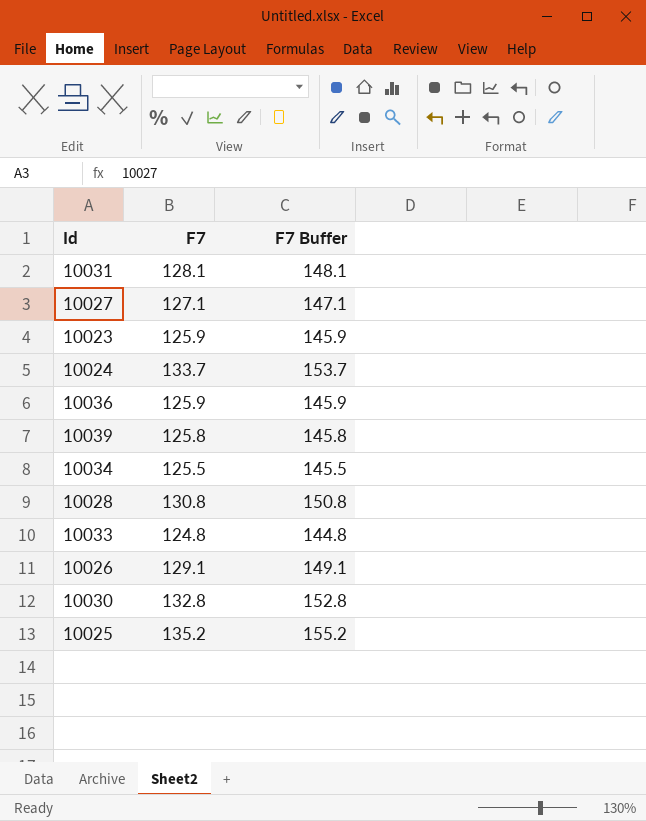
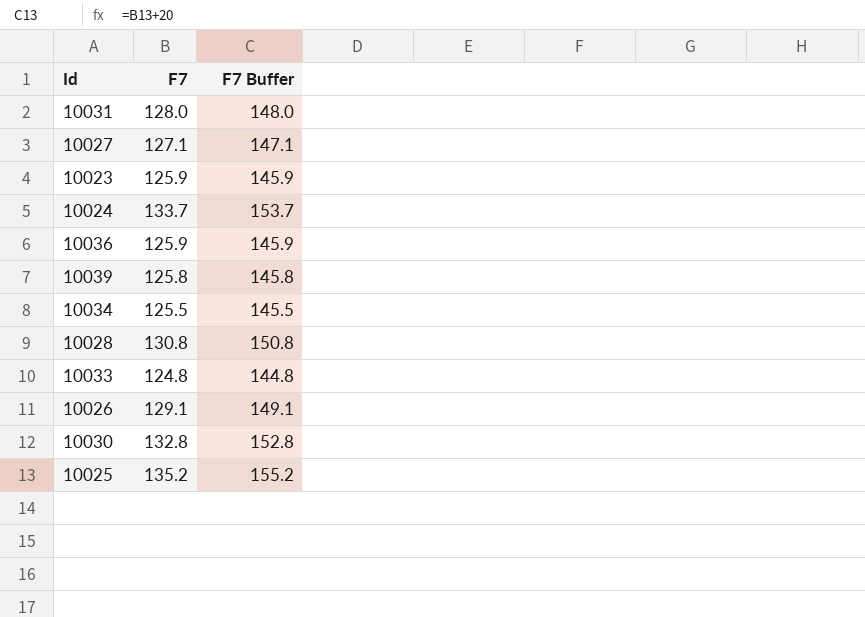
10031 | F7: 128.1 -> 128.0
10031 | F7 Buffer: 148.1 -> 148.0

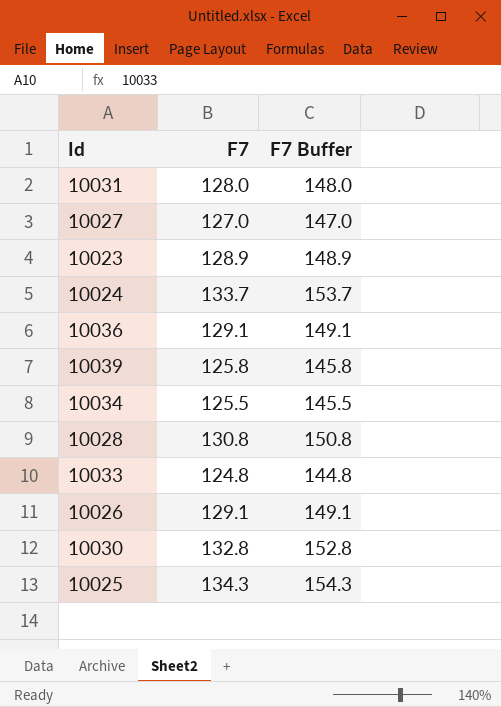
10027 | F7: 127.1 -> 127.0
10027 | F7 Buffer: 147.1 -> 147.0
10023 | F7: 125.9 -> 128.9
10023 | F7 Buffer: 145.9 -> 148.9
10036 | F7: 125.9 -> 129.1
10036 | F7 Buffer: 145.9 -> 149.1
10025 | F7: 135.2 -> 134.3
10025 | F7 Buffer: 155.2 -> 154.3

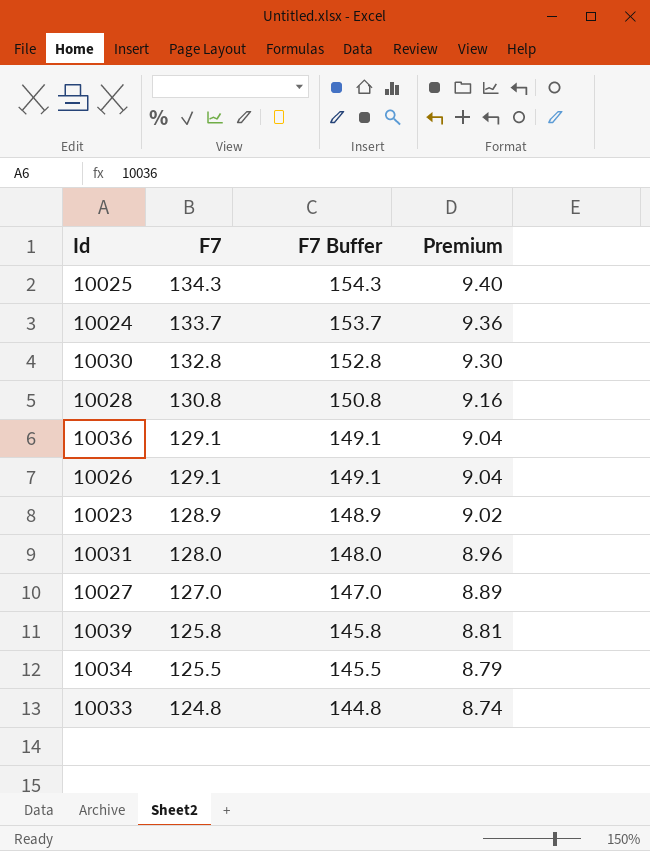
row order: none -> F7 descending
column Premium | formula: none -> [F7] * 0.07

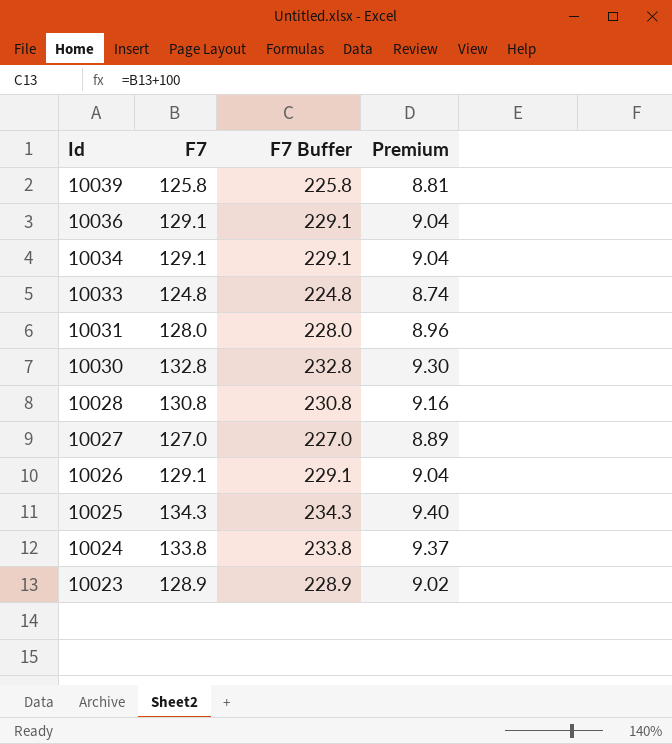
row order: F7 descending -> Id descending
column F7 Buffer | formula: [F7] + 20 -> [F7] + 100
10034 | F7: 125.5 -> 129.1
10034 | Premium: 8.79 -> 9.04
10024 | F7: 133.7 -> 133.8
10024 | Premium: 9.36 -> 9.37

